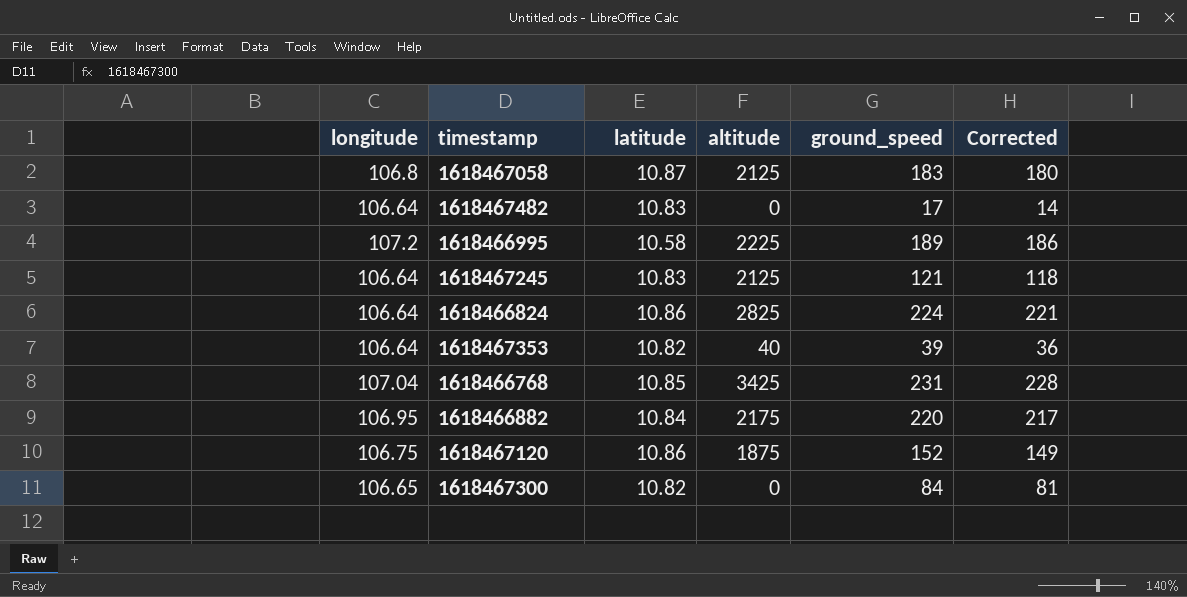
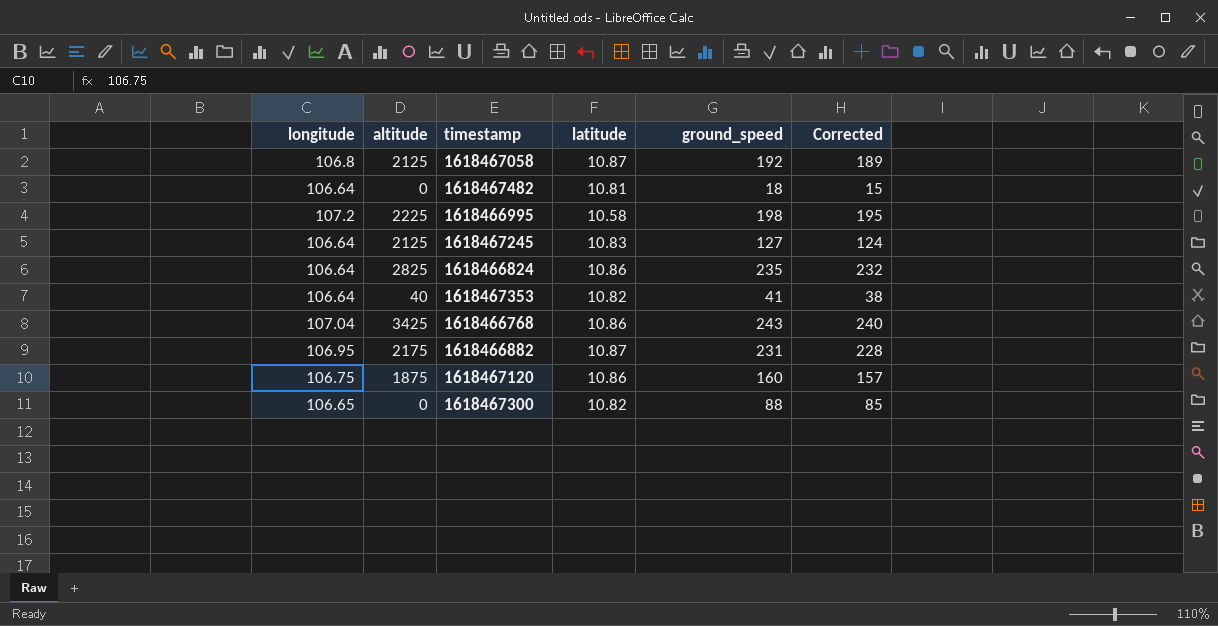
column altitude | position: 4 -> 2
1618467058 | ground_speed: 183 -> 192
1618467058 | Corrected: 180 -> 189
1618467482 | latitude: 10.83 -> 10.81
1618467482 | ground_speed: 17 -> 18
1618467482 | Corrected: 14 -> 15
1618466995 | ground_speed: 189 -> 198
1618466995 | Corrected: 186 -> 195
1618467245 | ground_speed: 121 -> 127
1618467245 | Corrected: 118 -> 124
1618466824 | ground_speed: 224 -> 235
1618466824 | Corrected: 221 -> 232
1618467353 | ground_speed: 39 -> 41
1618467353 | Corrected: 36 -> 38
1618466768 | latitude: 10.85 -> 10.86
1618466768 | ground_speed: 231 -> 243
1618466768 | Corrected: 228 -> 240
1618466882 | latitude: 10.84 -> 10.87
1618466882 | ground_speed: 220 -> 231
1618466882 | Corrected: 217 -> 228
1618467120 | ground_speed: 152 -> 160
1618467120 | Corrected: 149 -> 157
1618467300 | ground_speed: 84 -> 88
1618467300 | Corrected: 81 -> 85

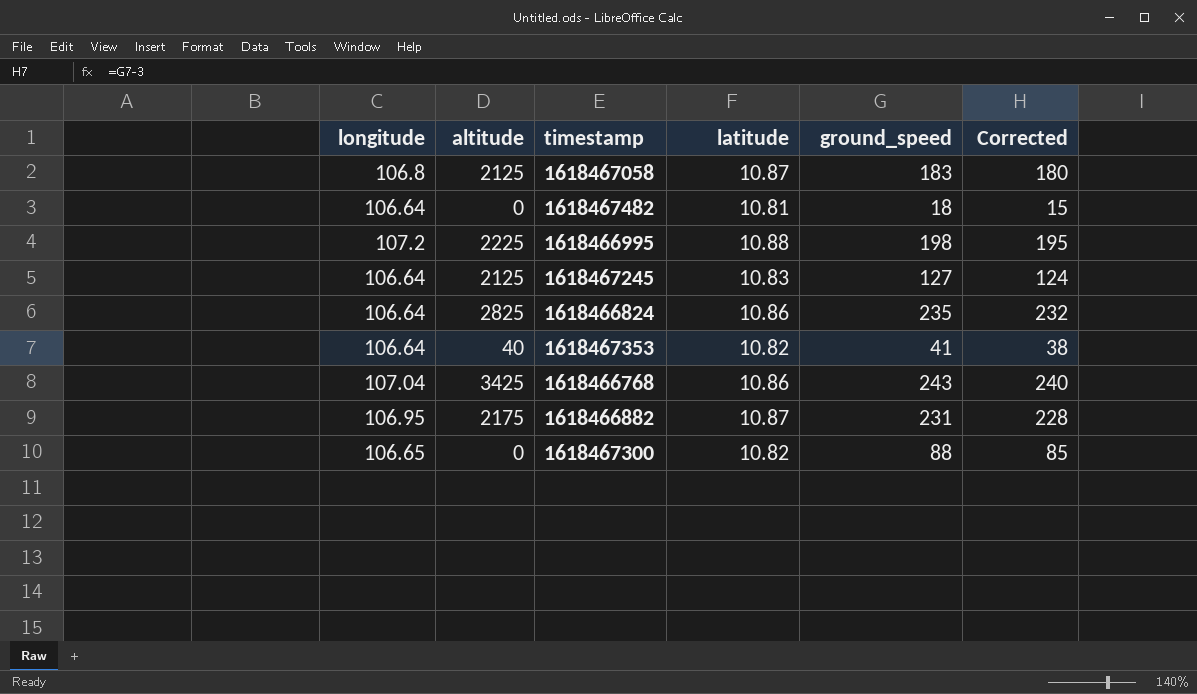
row 1618467120: 106.75 | 1875 | 10.86 | 160 | 157 -> none
1618467058 | ground_speed: 192 -> 183
1618467058 | Corrected: 189 -> 180
1618466995 | latitude: 10.58 -> 10.88

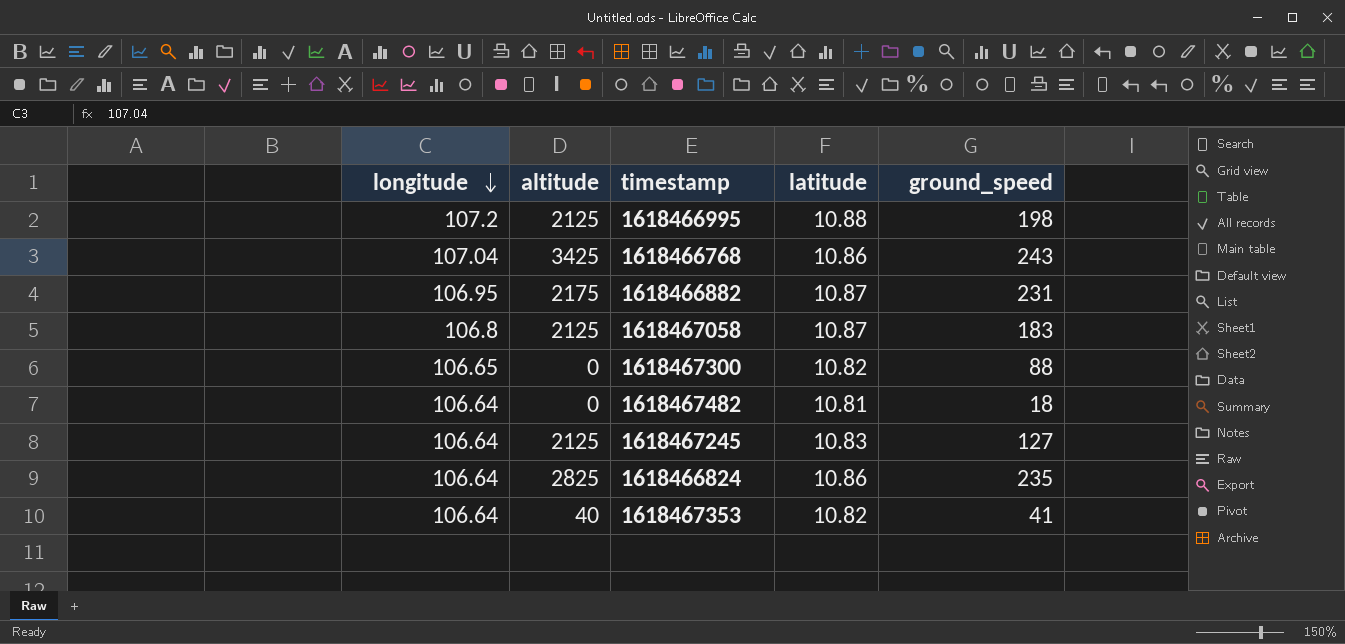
row order: none -> longitude descending
column Corrected | formula: [ground_speed] - 3 -> none
1618466995 | altitude: 2225 -> 2125

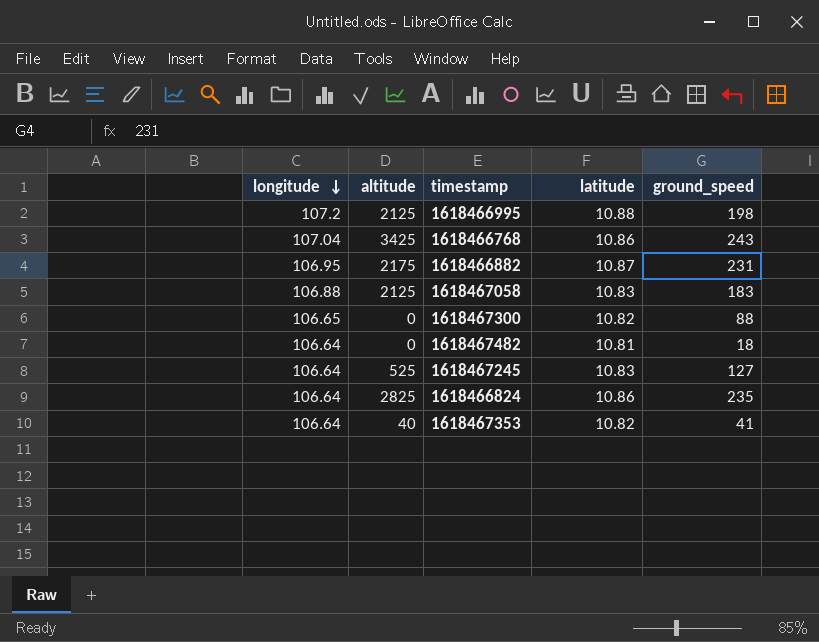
1618467058 | longitude: 106.8 -> 106.88
1618467058 | latitude: 10.87 -> 10.83
1618467245 | altitude: 2125 -> 525

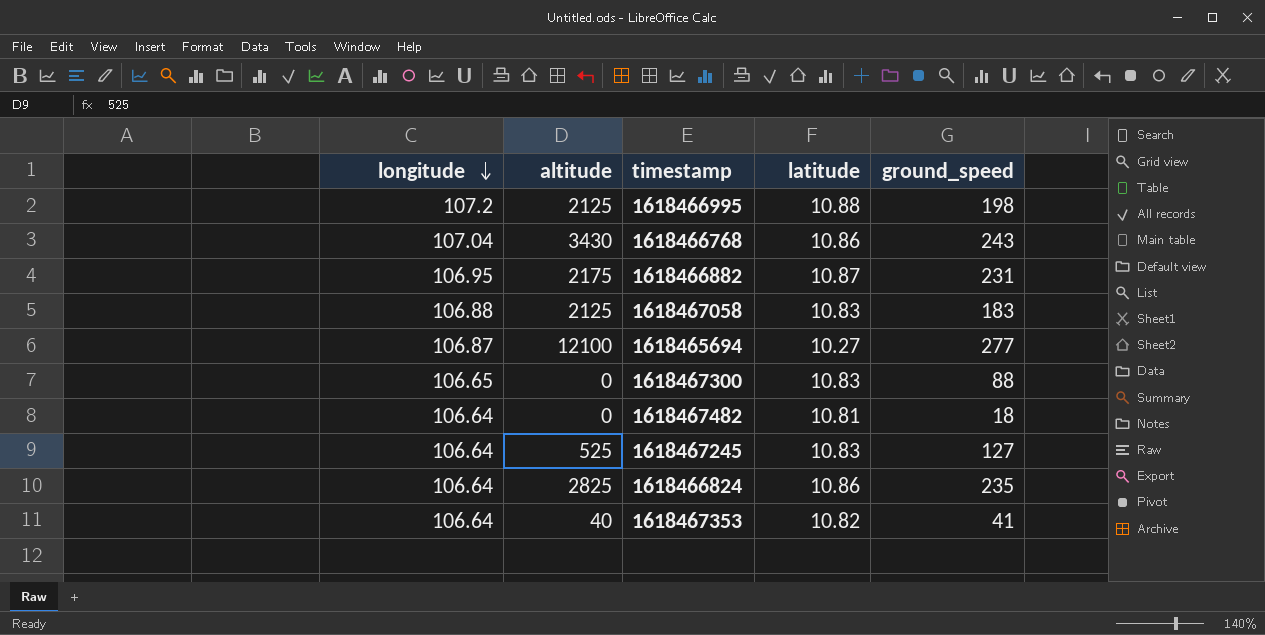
1618466768 | altitude: 3425 -> 3430
row 1618465694: none -> 106.87 | 12100 | 10.27 | 277
1618467300 | latitude: 10.82 -> 10.83

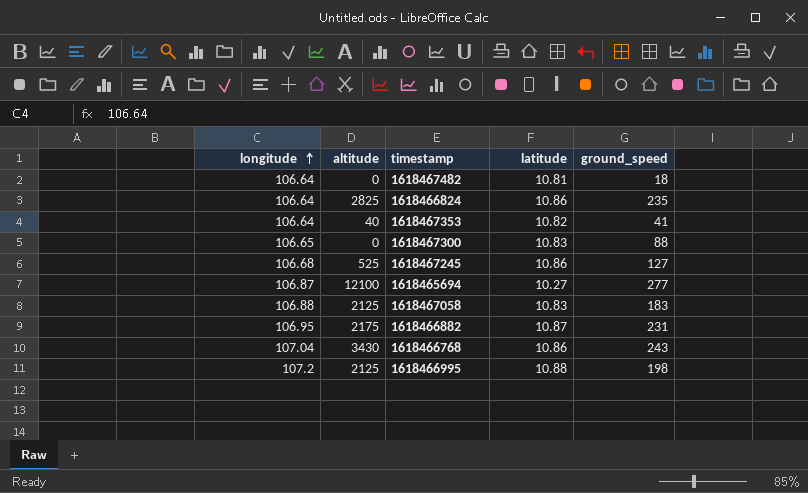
row order: longitude descending -> longitude ascending
1618467245 | longitude: 106.64 -> 106.68
1618467245 | latitude: 10.83 -> 10.86

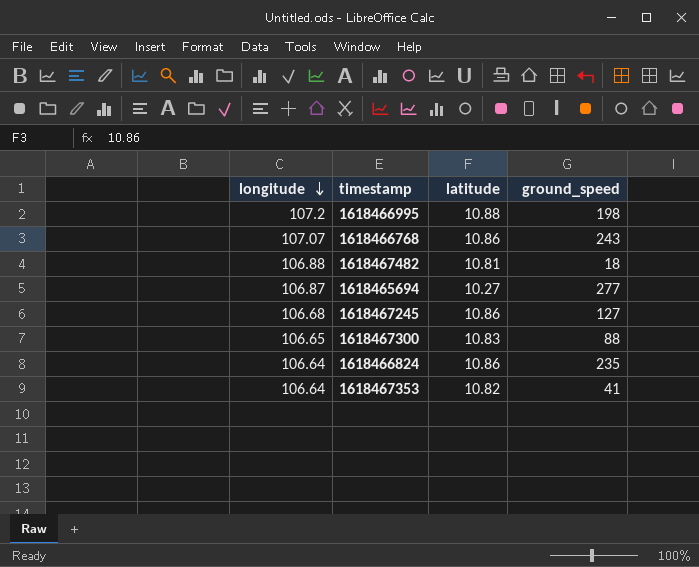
row order: longitude ascending -> longitude descending
column altitude | position: 2 -> none
row 1618467058: 106.88 | 2125 | 10.83 | 183 -> none
row 1618466882: 106.95 | 2175 | 10.87 | 231 -> none
1618466768 | longitude: 107.04 -> 107.07
1618467482 | longitude: 106.64 -> 106.88

